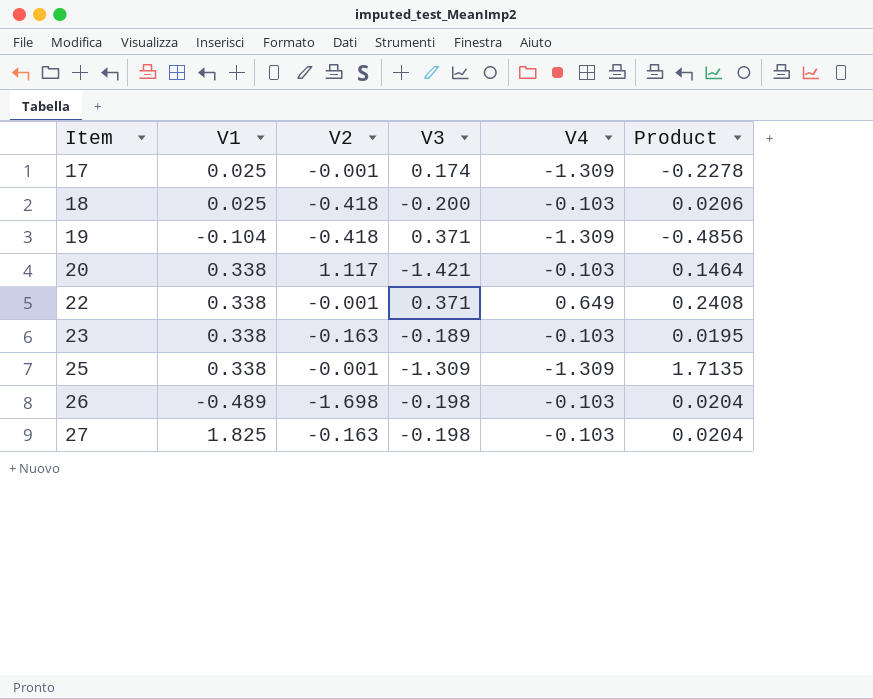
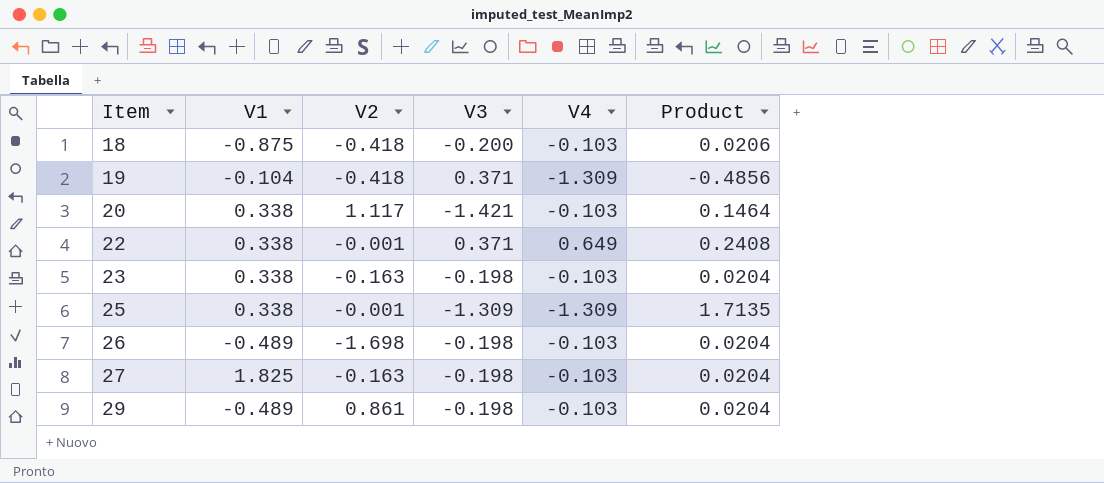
row 17: 0.025 | -0.001 | 0.174 | -1.309 | -0.2278 -> none
18 | V1: 0.025 -> -0.875
23 | V3: -0.189 -> -0.198
23 | Product: 0.0195 -> 0.0204
row 29: none -> -0.489 | 0.861 | -0.198 | -0.103 | 0.0204

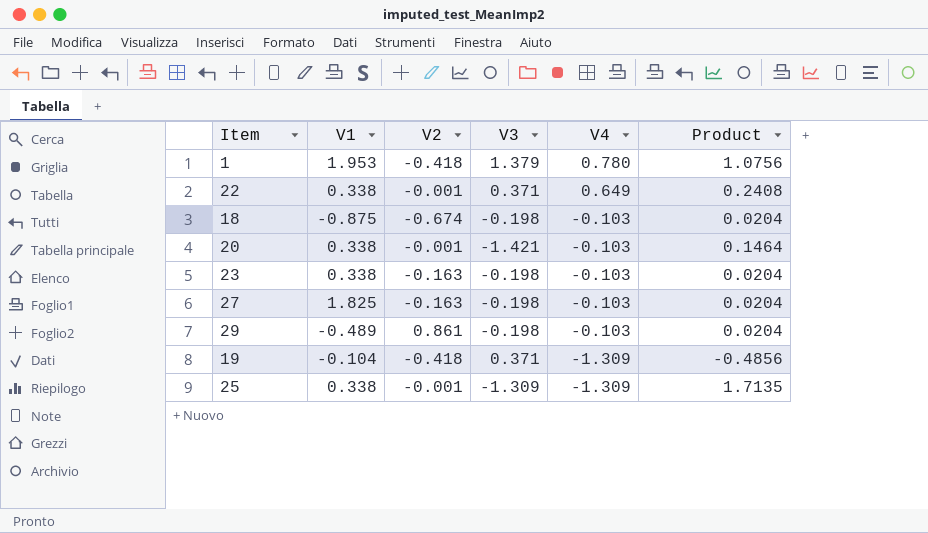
row order: Item ascending -> V4 descending
row 26: -0.489 | -1.698 | -0.198 | -0.103 | 0.0204 -> none
row 1: none -> 1.953 | -0.418 | 1.379 | 0.780 | 1.0756
18 | V2: -0.418 -> -0.674
18 | V3: -0.200 -> -0.198
18 | Product: 0.0206 -> 0.0204
20 | V2: 1.117 -> -0.001

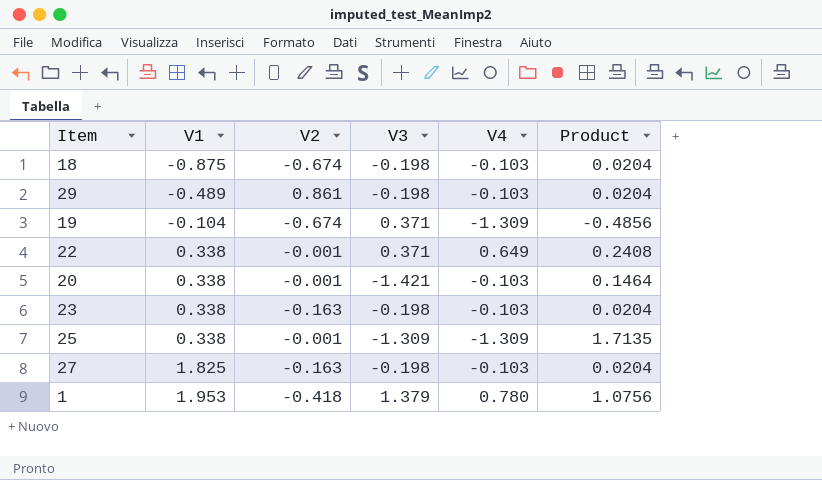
row order: V4 descending -> V1 ascending
19 | V2: -0.418 -> -0.674

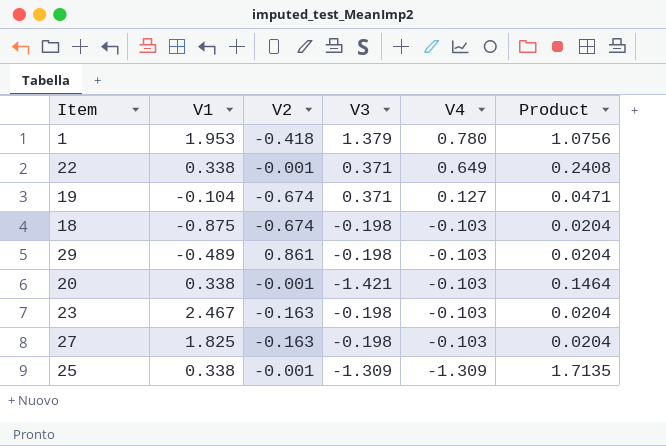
row order: V1 ascending -> V4 descending
19 | V4: -1.309 -> 0.127
19 | Product: -0.4856 -> 0.0471
23 | V1: 0.338 -> 2.467

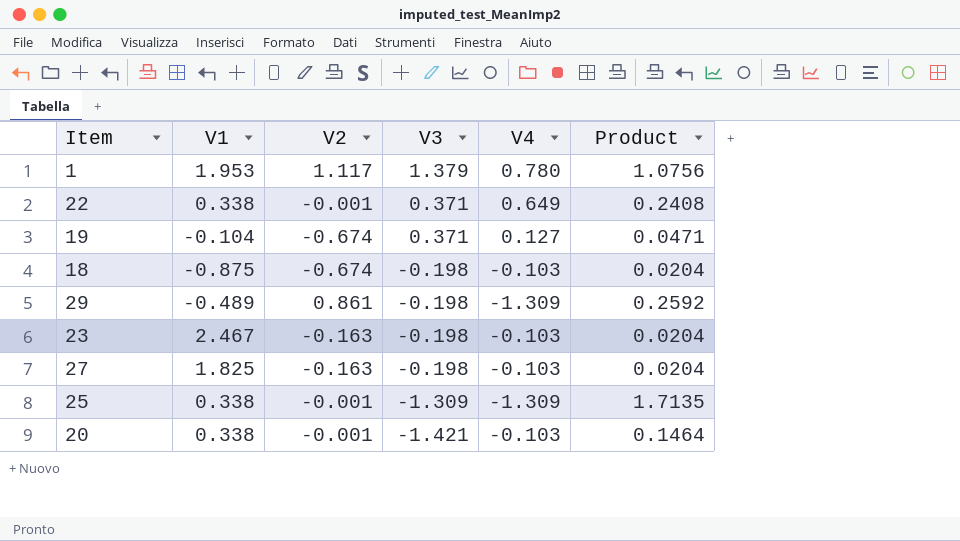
row order: V4 descending -> V3 descending
1 | V2: -0.418 -> 1.117
29 | V4: -0.103 -> -1.309
29 | Product: 0.0204 -> 0.2592

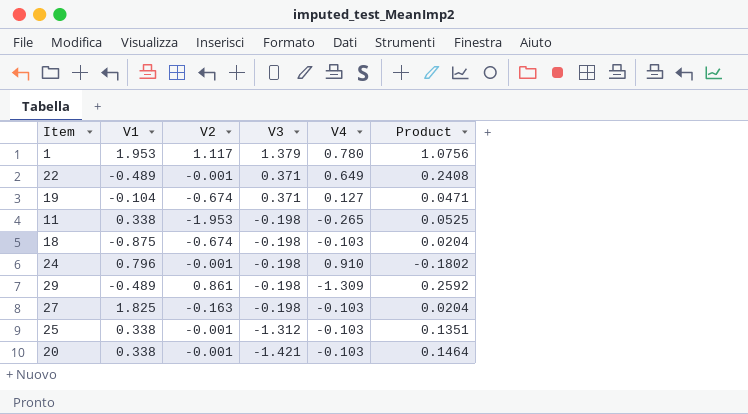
row 23: 2.467 | -0.163 | -0.198 | -0.103 | 0.0204 -> none
22 | V1: 0.338 -> -0.489
row 11: none -> 0.338 | -1.953 | -0.198 | -0.265 | 0.0525
row 24: none -> 0.796 | -0.001 | -0.198 | 0.910 | -0.1802
25 | V3: -1.309 -> -1.312
25 | V4: -1.309 -> -0.103
25 | Product: 1.7135 -> 0.1351

